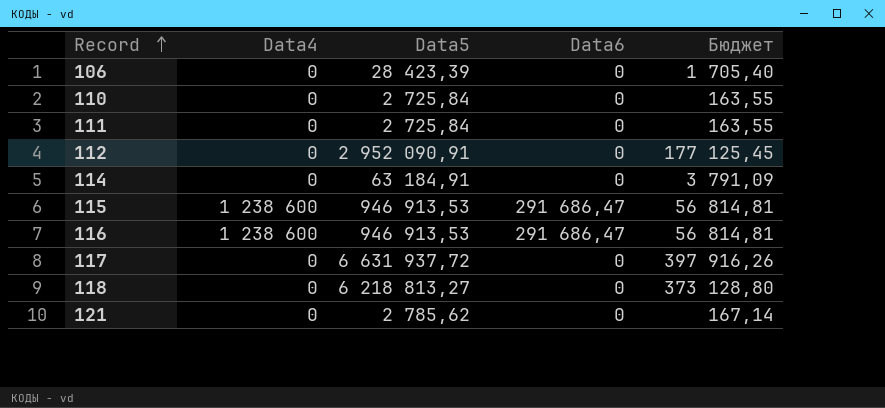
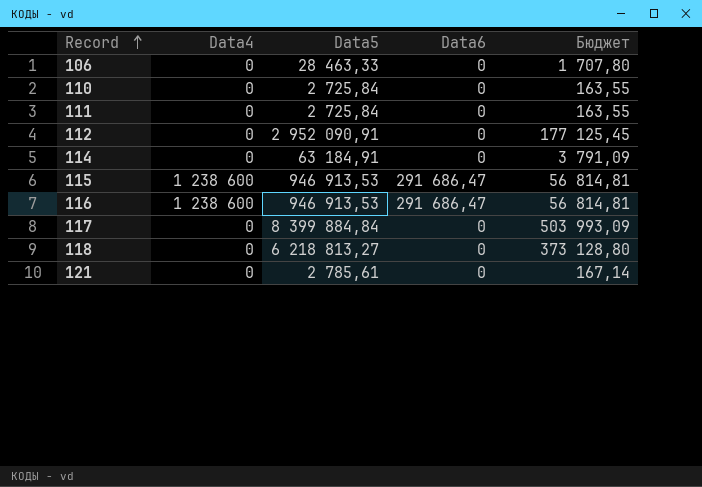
106 | Data5: 28 423,39 -> 28 463,33
106 | Бюджет: 1 705,40 -> 1 707,80
117 | Data5: 6 631 937,72 -> 8 399 884,84
117 | Бюджет: 397 916,26 -> 503 993,09
121 | Data5: 2 785,62 -> 2 785,61

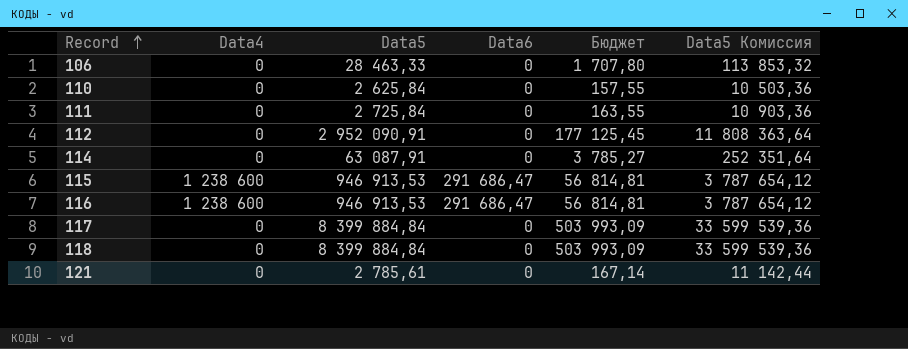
column Data5 Комиссия | formula: none -> [Data5] * 4
110 | Data5: 2 725,84 -> 2 625,84
110 | Бюджет: 163,55 -> 157,55
114 | Data5: 63 184,91 -> 63 087,91
114 | Бюджет: 3 791,09 -> 3 785,27
118 | Data5: 6 218 813,27 -> 8 399 884,84
118 | Бюджет: 373 128,80 -> 503 993,09

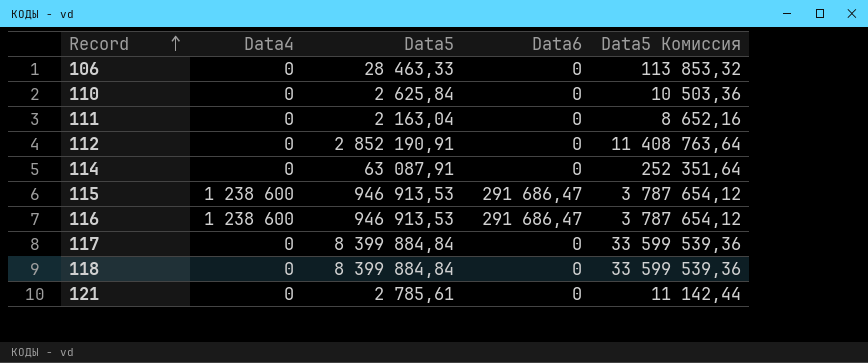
column Бюджет | formula: [Data5] * 0,06 -> none
111 | Data5: 2 725,84 -> 2 163,04
111 | Data5 Комиссия: 10 903,36 -> 8 652,16
112 | Data5: 2 952 090,91 -> 2 852 190,91
112 | Data5 Комиссия: 11 808 363,64 -> 11 408 763,64

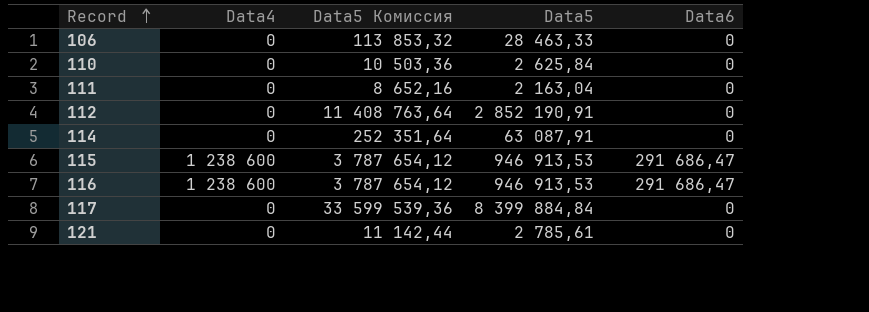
column Data5 Комиссия | position: 5 -> 3
row 118: 0 | 8 399 884,84 | 0 | 33 599 539,36 -> none

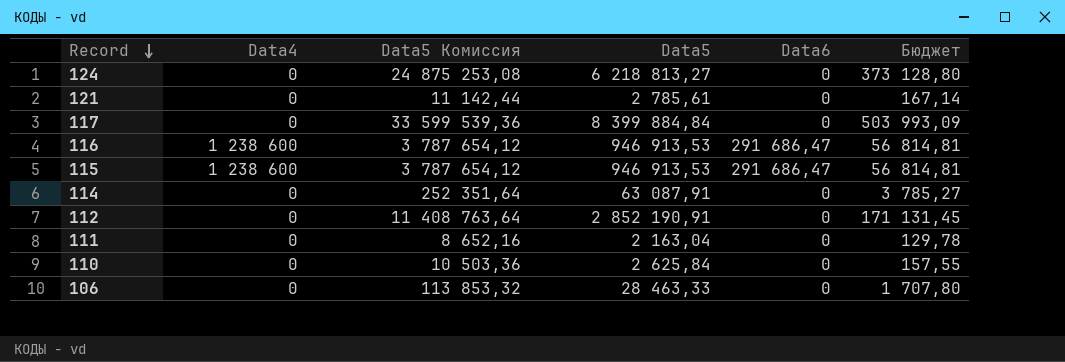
row order: Record ascending -> Record descending
column Бюджет | formula: none -> [Data5] * 0,06
row 124: none -> 0 | 24 875 253,08 | 6 218 813,27 | 0 | 373 128,80

